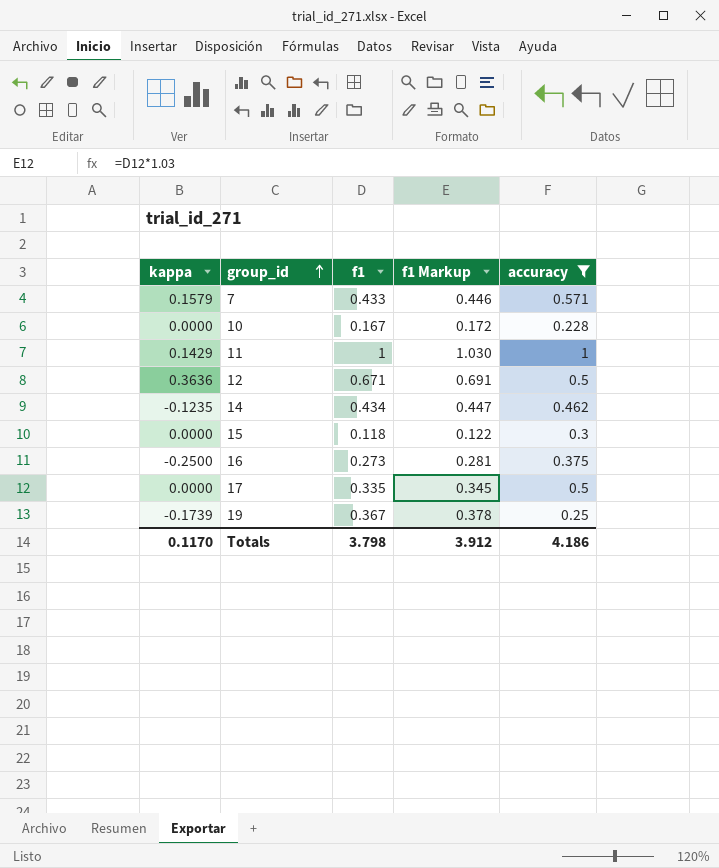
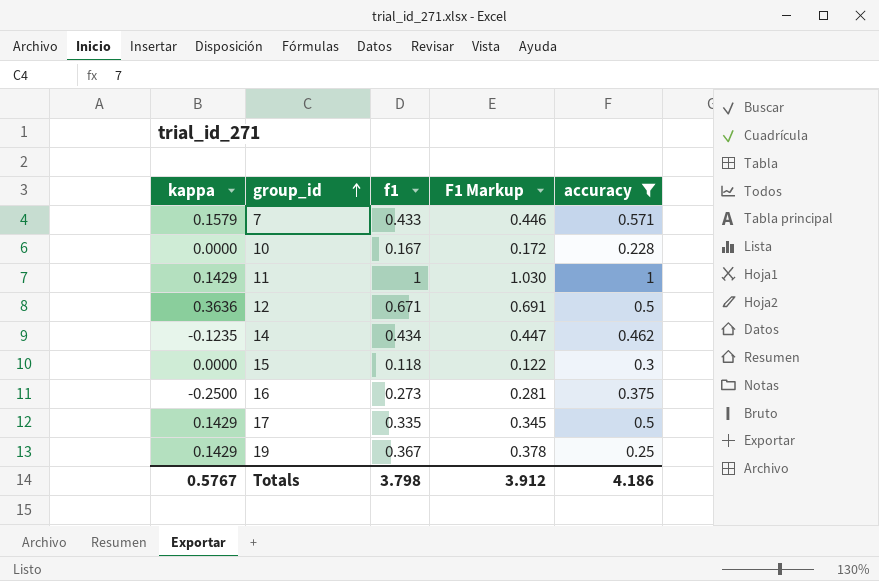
column name: f1 Markup -> F1 Markup
17 | kappa: 0.0000 -> 0.1429
19 | kappa: -0.1739 -> 0.1429
Totals | kappa: 0.1170 -> 0.5767

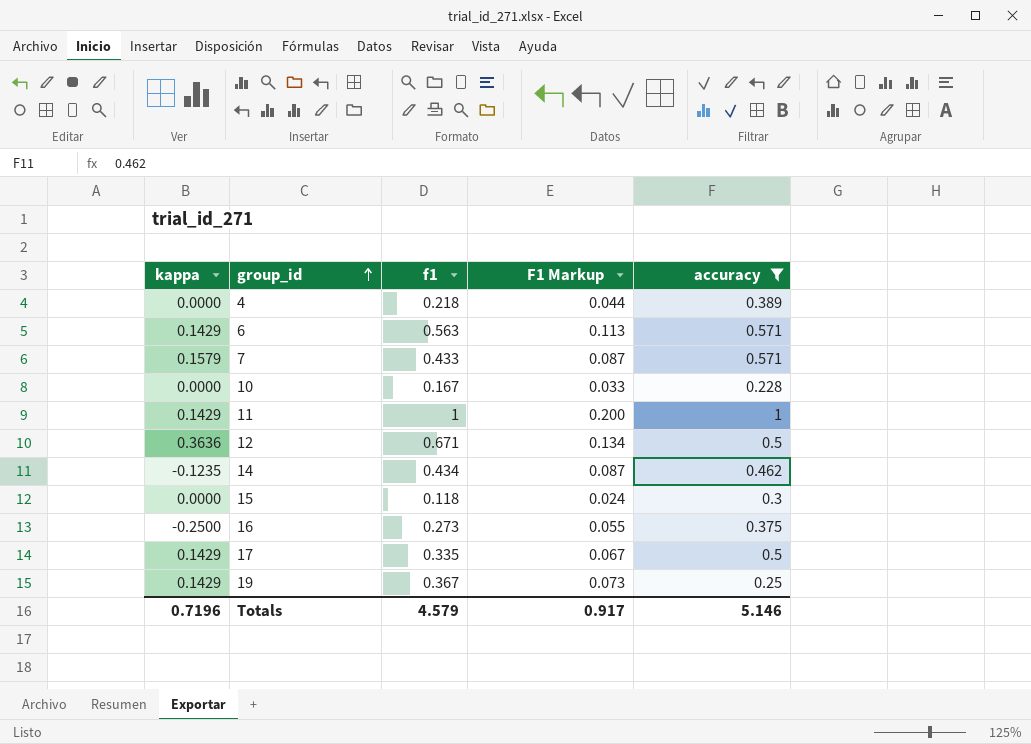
column F1 Markup | formula: [f1] * 1.03 -> [f1] * 0.2
row 4: none -> 0.0000 | 0.218 | 0.044 | 0.389
row 6: none -> 0.1429 | 0.563 | 0.113 | 0.571
Totals | kappa: 0.5767 -> 0.7196
Totals | f1: 3.798 -> 4.579
Totals | F1 Markup: 3.912 -> 0.917
Totals | accuracy: 4.186 -> 5.146

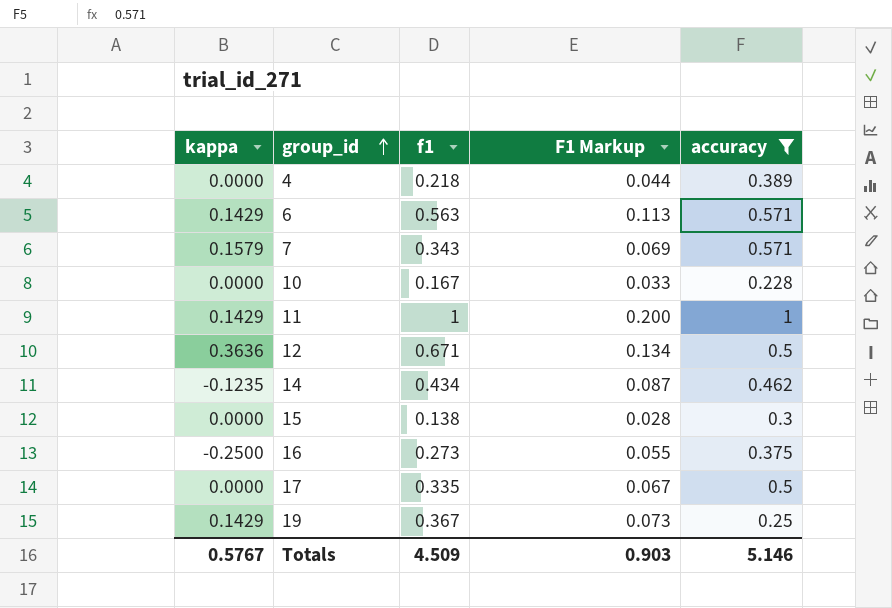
7 | f1: 0.433 -> 0.343
7 | F1 Markup: 0.087 -> 0.069
15 | f1: 0.118 -> 0.138
15 | F1 Markup: 0.024 -> 0.028
17 | kappa: 0.1429 -> 0.0000
Totals | kappa: 0.7196 -> 0.5767
Totals | f1: 4.579 -> 4.509
Totals | F1 Markup: 0.917 -> 0.903

